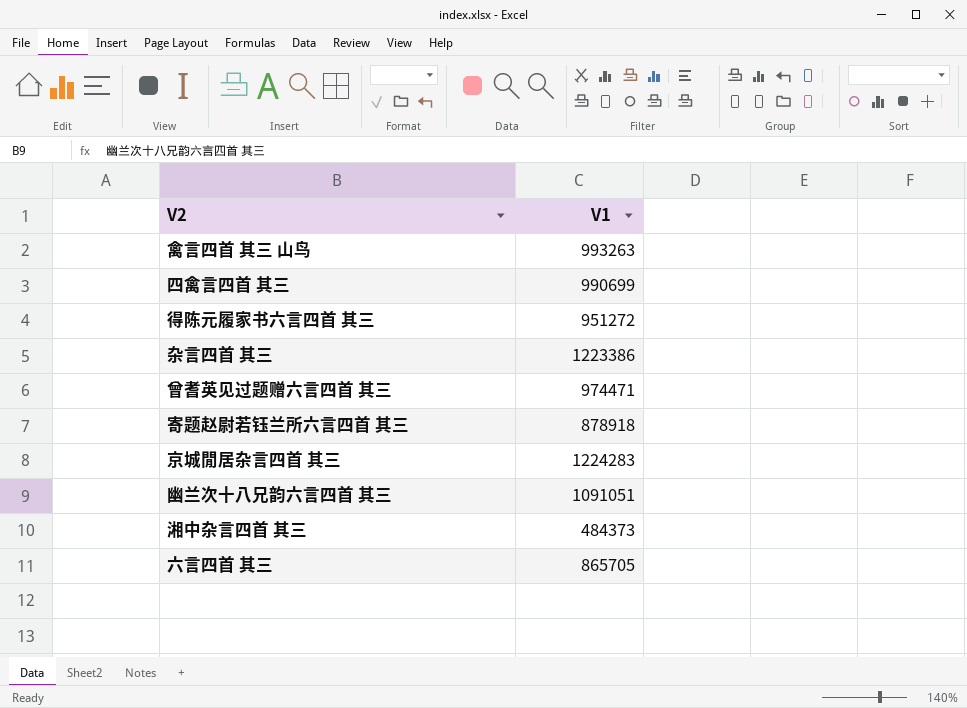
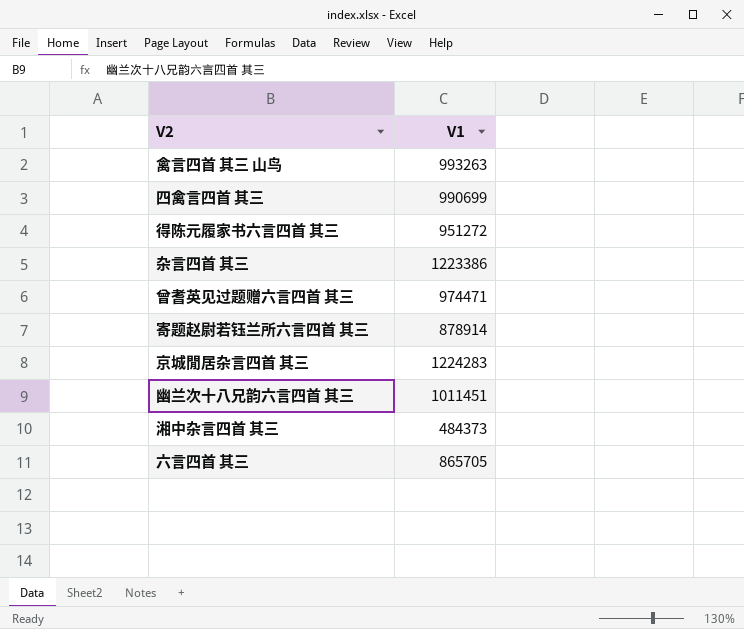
寄题赵尉若钰兰所六言四首 其三 | V1: 878918 -> 878914
幽兰次十八兄韵六言四首 其三 | V1: 1091051 -> 1011451

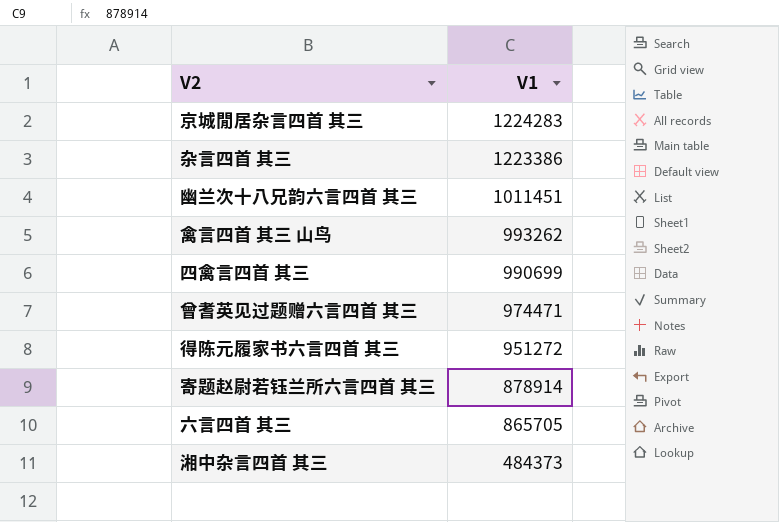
row order: none -> V1 descending
禽言四首 其三 山鸟 | V1: 993263 -> 993262

